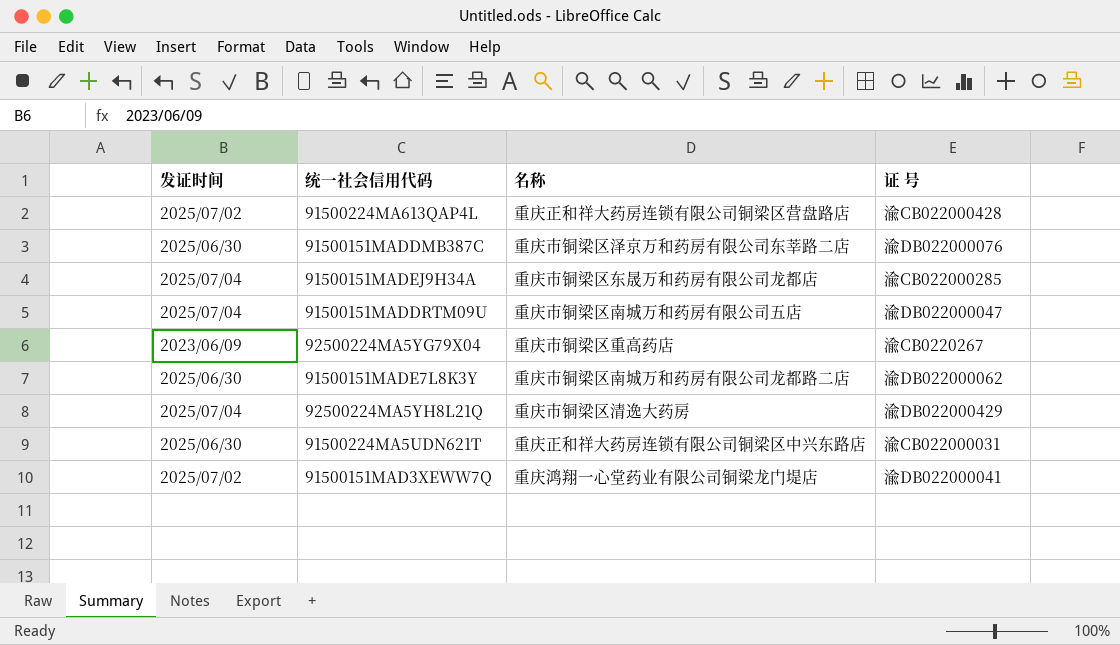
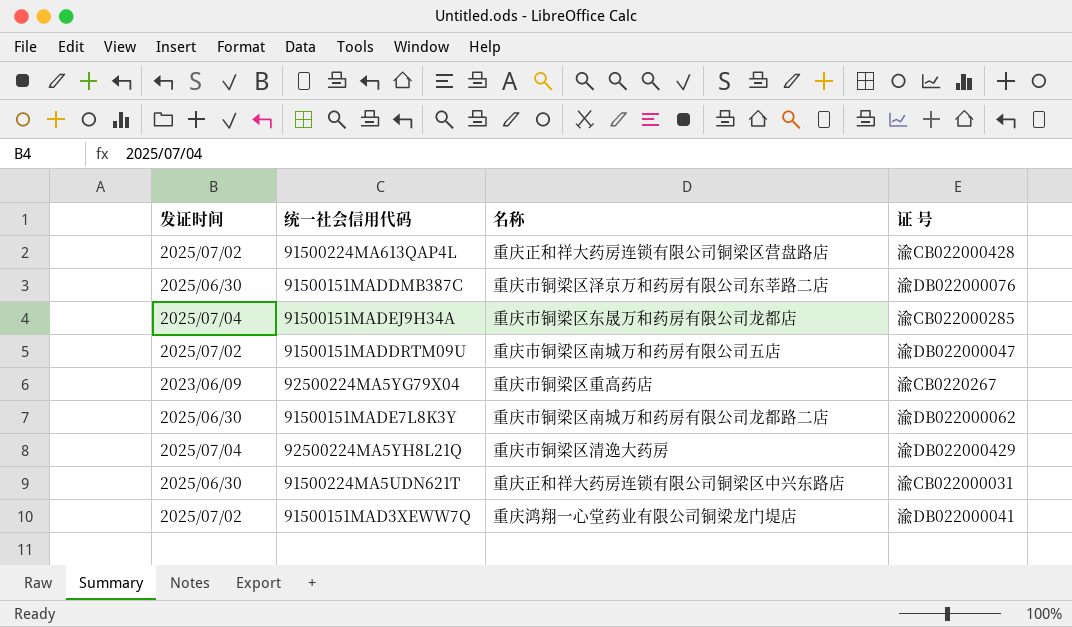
91500151MADDRTM09U | 发证时间: 2025/07/04 -> 2025/07/02

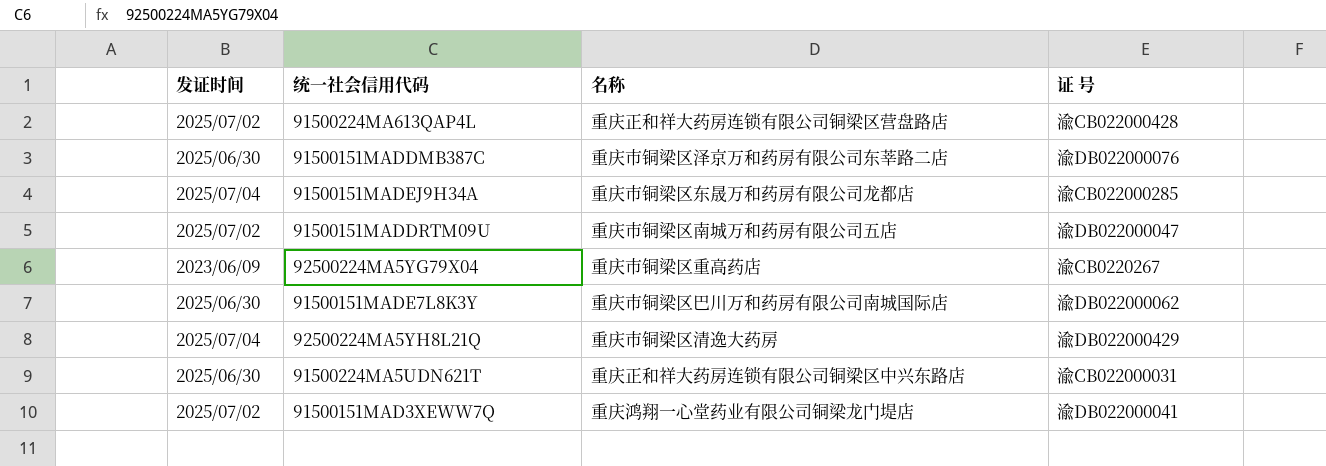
91500151MADE7L8K3Y | 名称: 重庆市铜梁区南城万和药房有限公司龙都路二店 -> 重庆市铜梁区巴川万和药房有限公司南城国际店

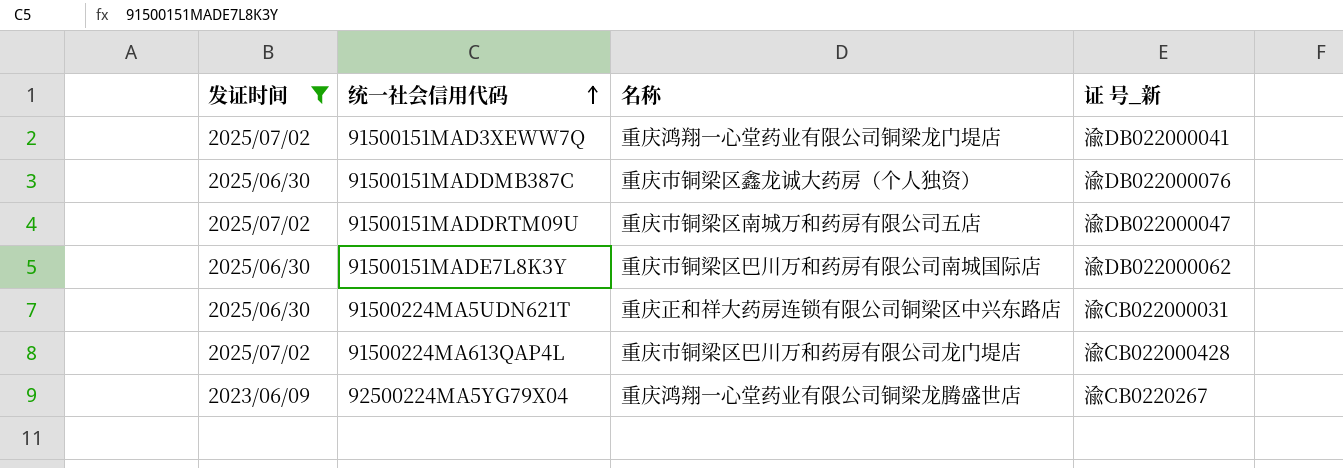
filter: none -> 发证时间 != 2025/07/04
row order: none -> 统一社会信用代码 ascending
column name: 证 号 -> 证 号_新
91500151MADDMB387C | 名称: 重庆市铜梁区泽京万和药房有限公司东莘路二店 -> 重庆市铜梁区鑫龙诚大药房（个人独资）
91500224MA613QAP4L | 名称: 重庆正和祥大药房连锁有限公司铜梁区营盘路店 -> 重庆市铜梁区巴川万和药房有限公司龙门堤店
92500224MA5YG79X04 | 名称: 重庆市铜梁区重高药店 -> 重庆鸿翔一心堂药业有限公司铜梁龙腾盛世店

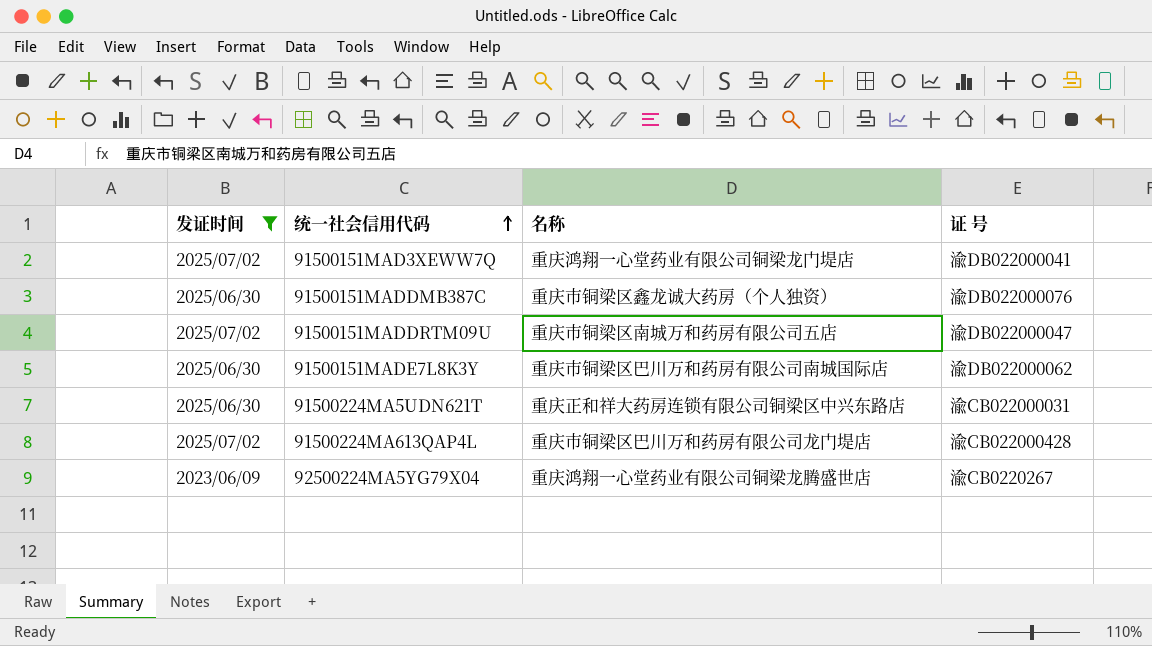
column name: 证 号_新 -> 证 号

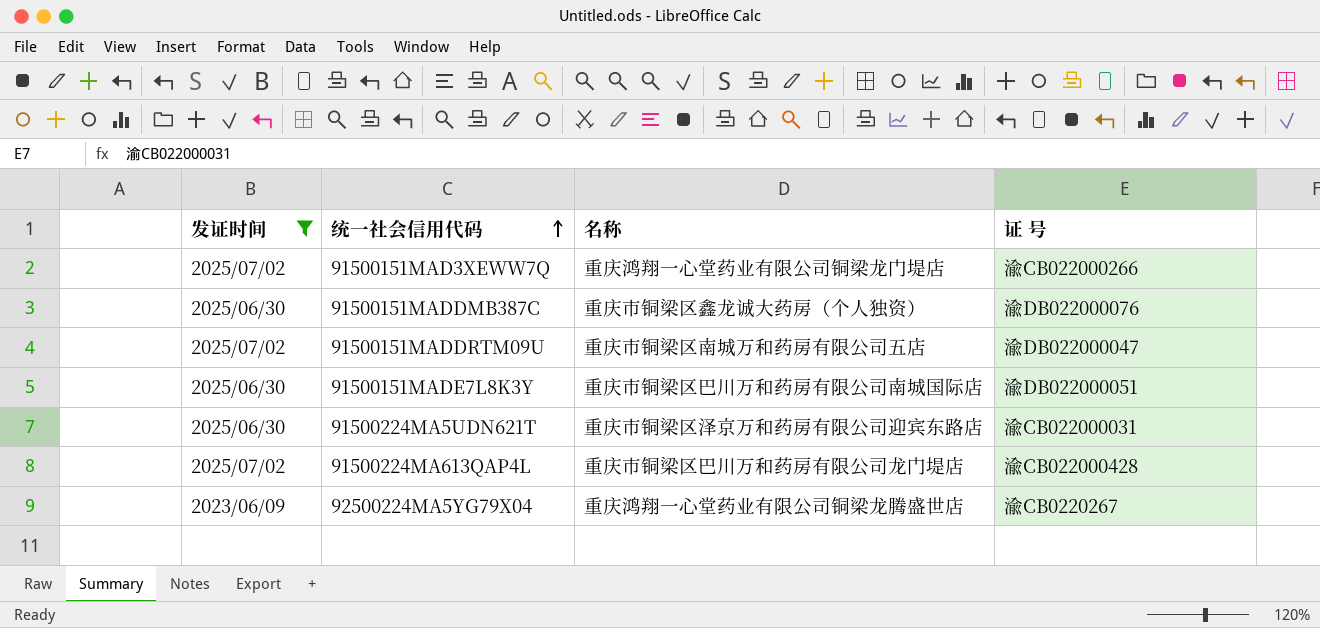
91500151MAD3XEWW7Q | 证 号: 渝DB022000041 -> 渝CB022000266
91500151MADE7L8K3Y | 证 号: 渝DB022000062 -> 渝DB022000051
91500224MA5UDN621T | 名称: 重庆正和祥大药房连锁有限公司铜梁区中兴东路店 -> 重庆市铜梁区泽京万和药房有限公司迎宾东路店

